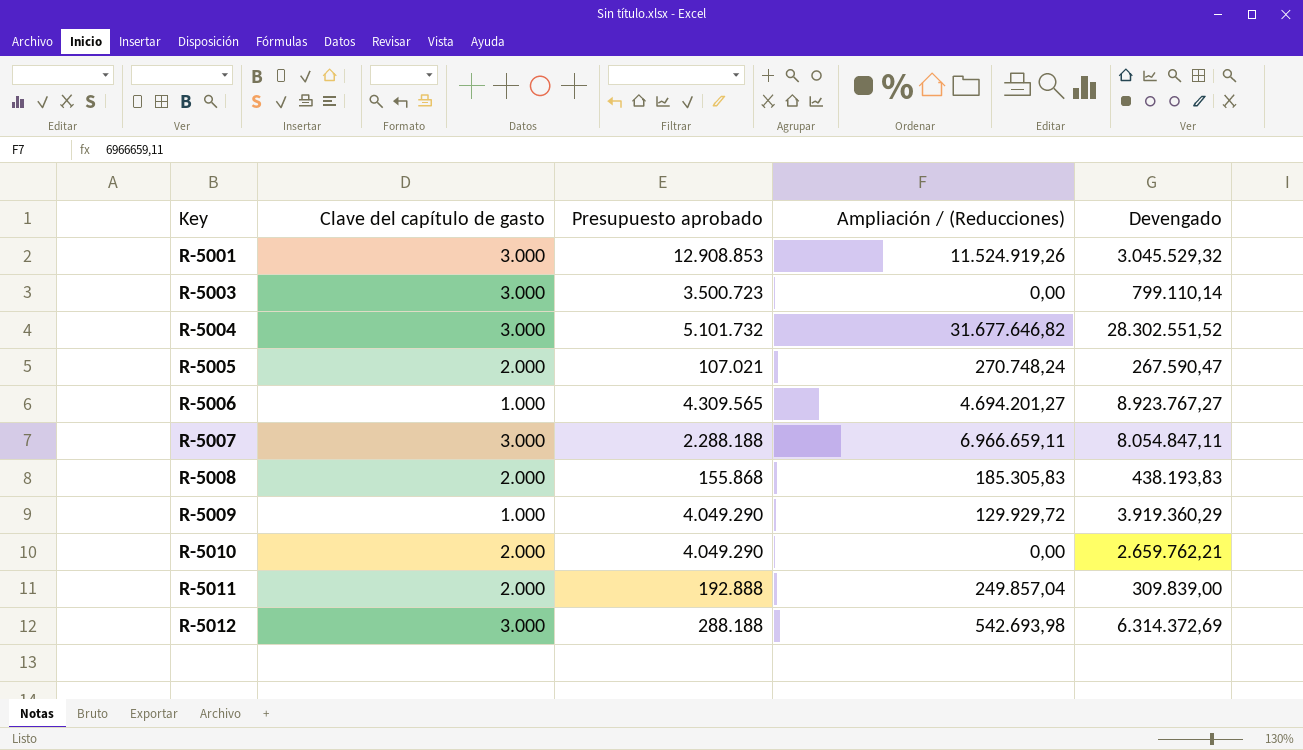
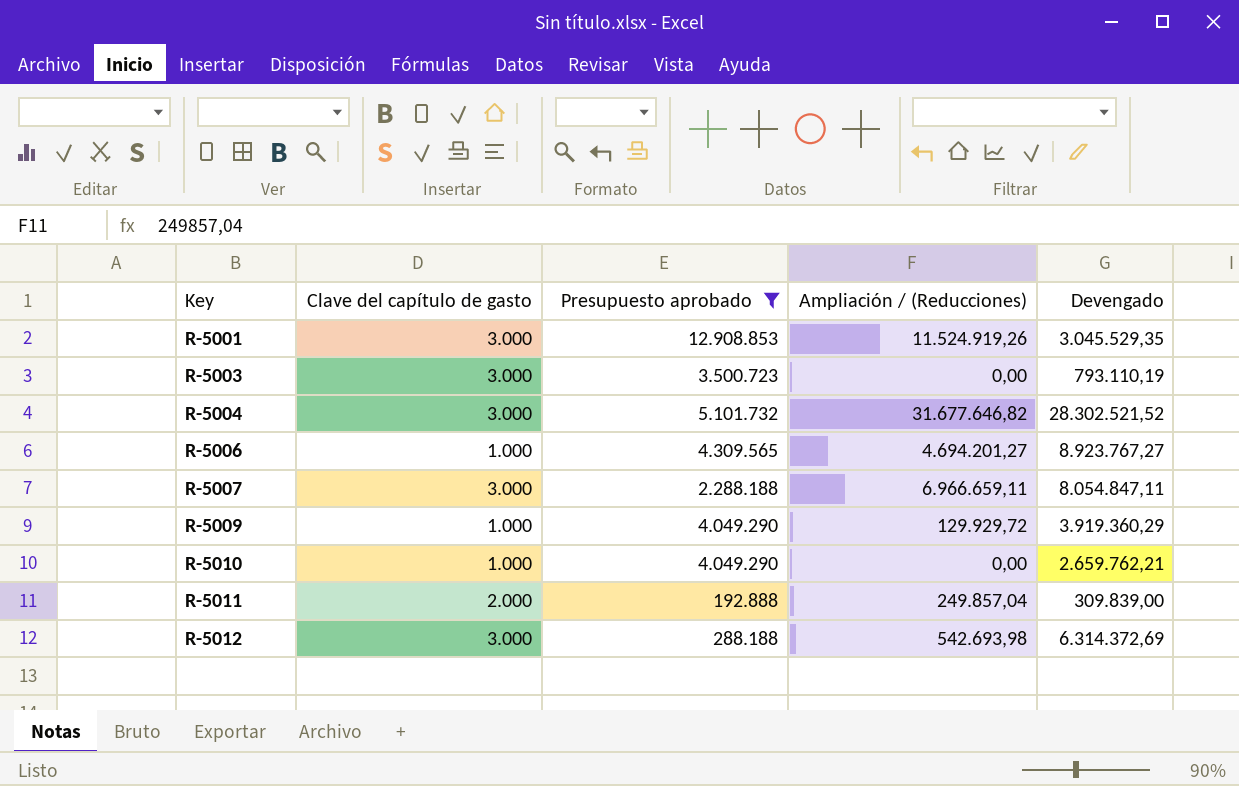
filter: none -> Presupuesto aprobado >= 192.888
R-5001 | Devengado: 3.045.529,32 -> 3.045.529,35
R-5003 | Devengado: 799.110,14 -> 793.110,19
R-5004 | Devengado: 28.302.551,52 -> 28.302.521,52
R-5010 | Clave del capítulo de gasto: 2.000 -> 1.000

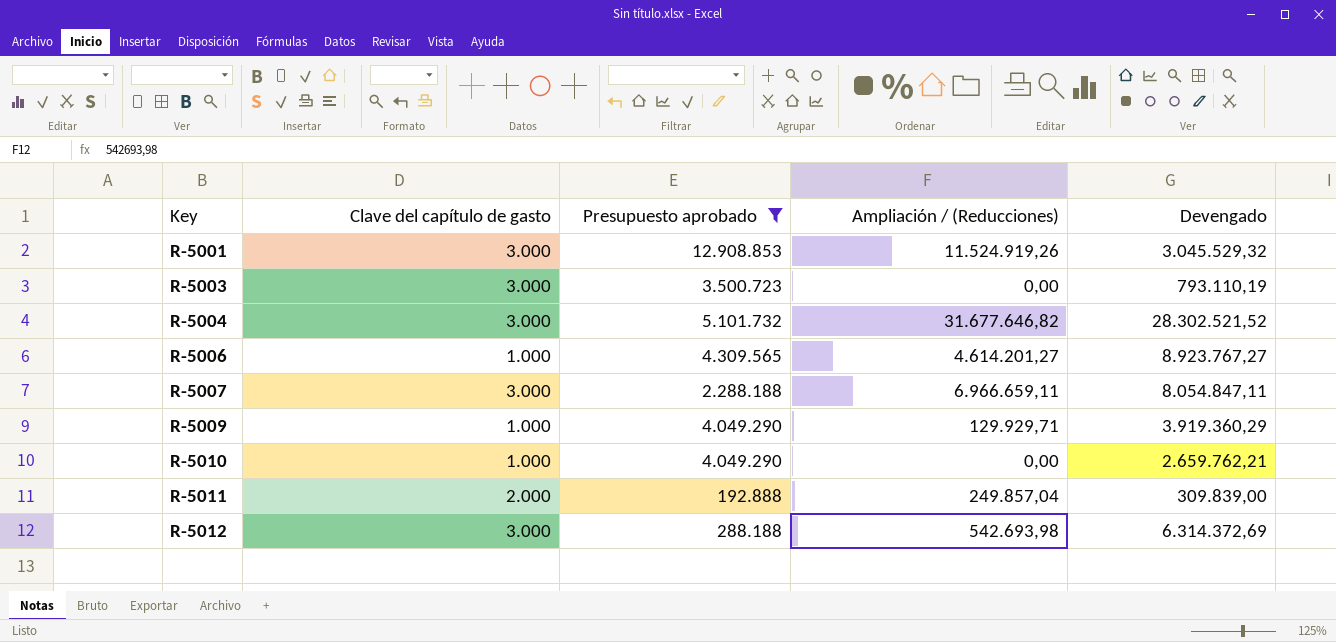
R-5001 | Devengado: 3.045.529,35 -> 3.045.529,32
R-5006 | Ampliación / (Reducciones): 4.694.201,27 -> 4.614.201,27
R-5009 | Ampliación / (Reducciones): 129.929,72 -> 129.929,71

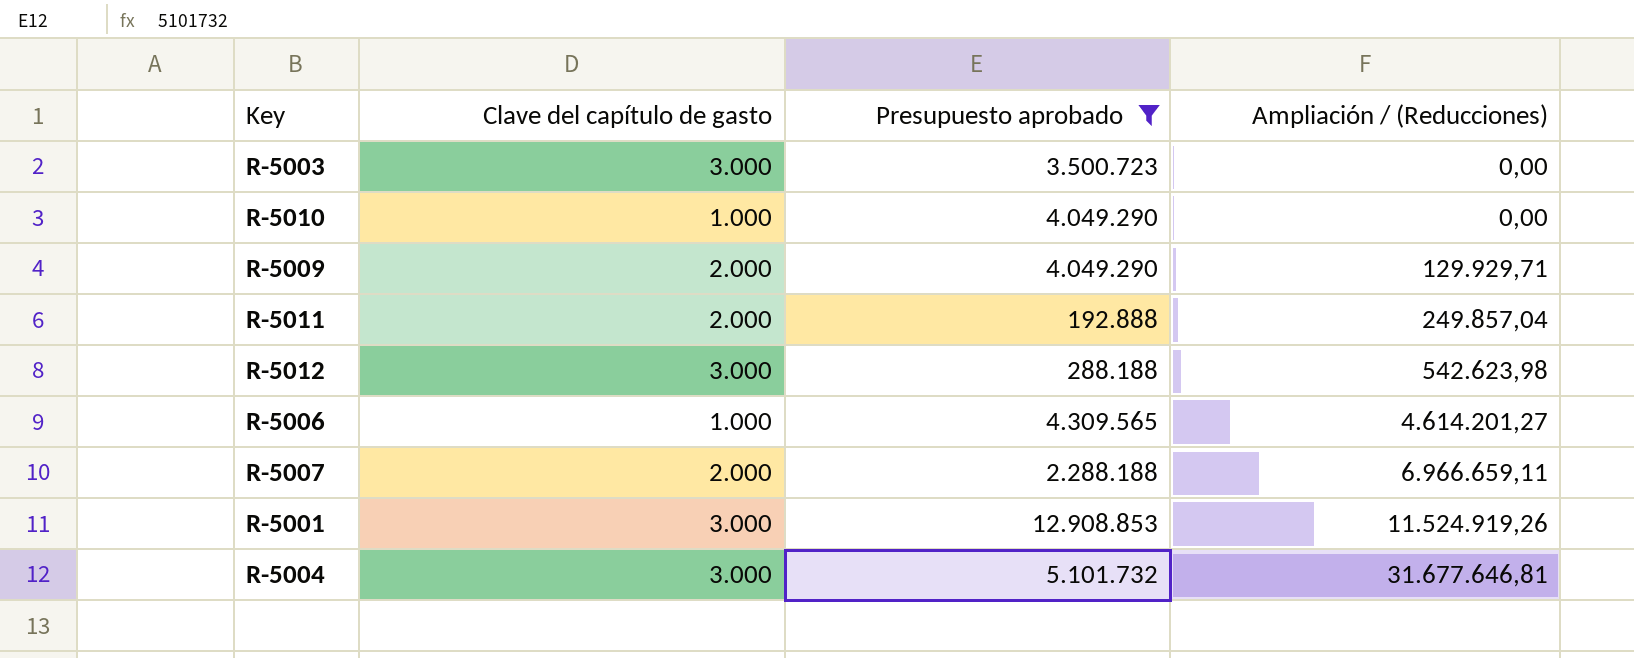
row order: Key ascending -> Ampliación / (Reducciones) ascending
column Devengado | position: 5 -> none
R-5009 | Clave del capítulo de gasto: 1.000 -> 2.000
R-5012 | Ampliación / (Reducciones): 542.693,98 -> 542.623,98
R-5007 | Clave del capítulo de gasto: 3.000 -> 2.000
R-5004 | Ampliación / (Reducciones): 31.677.646,82 -> 31.677.646,81

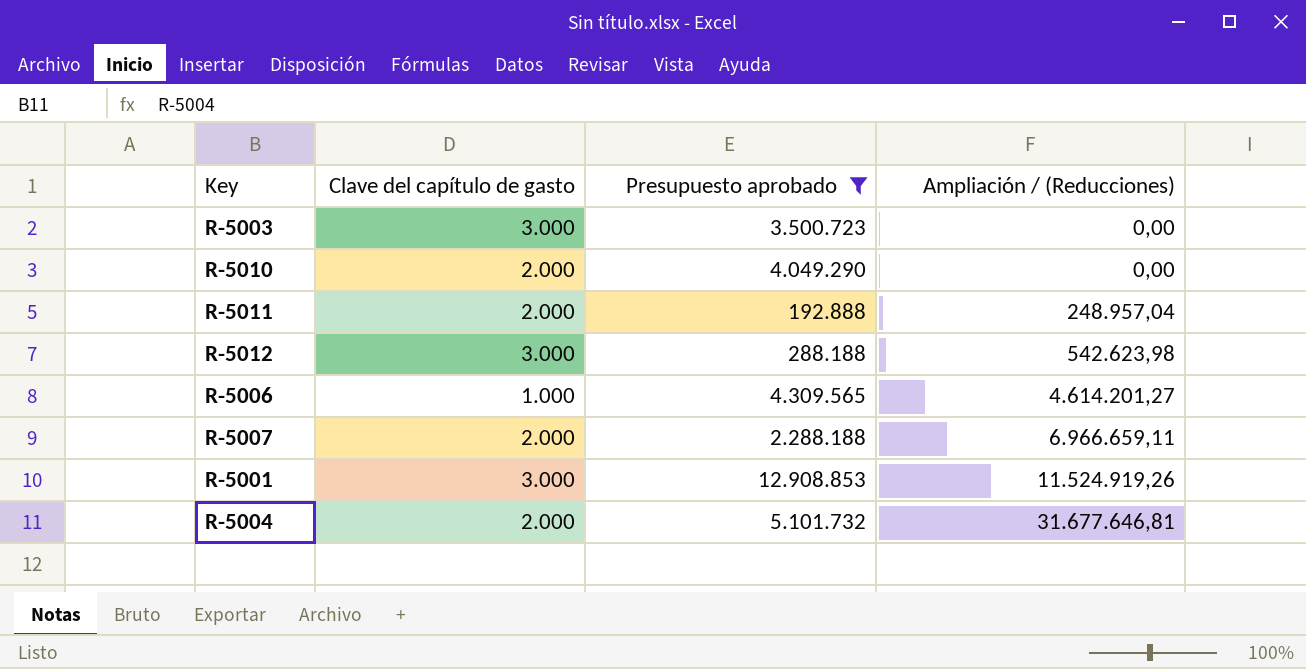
row R-5009: 2.000 | 4.049.290 | 129.929,71 -> none
R-5010 | Clave del capítulo de gasto: 1.000 -> 2.000
R-5011 | Ampliación / (Reducciones): 249.857,04 -> 248.957,04
R-5004 | Clave del capítulo de gasto: 3.000 -> 2.000

